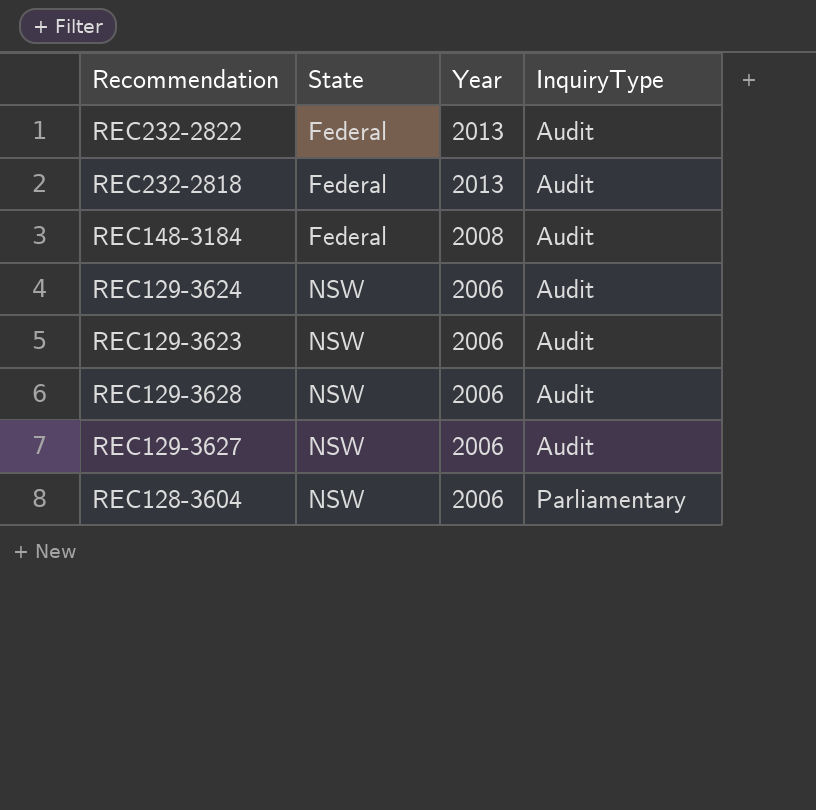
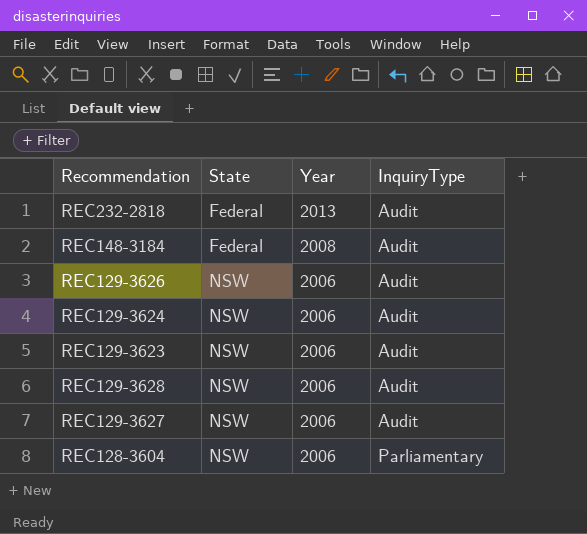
row REC232-2822: Federal | 2013 | Audit -> none
row REC129-3626: none -> NSW | 2006 | Audit

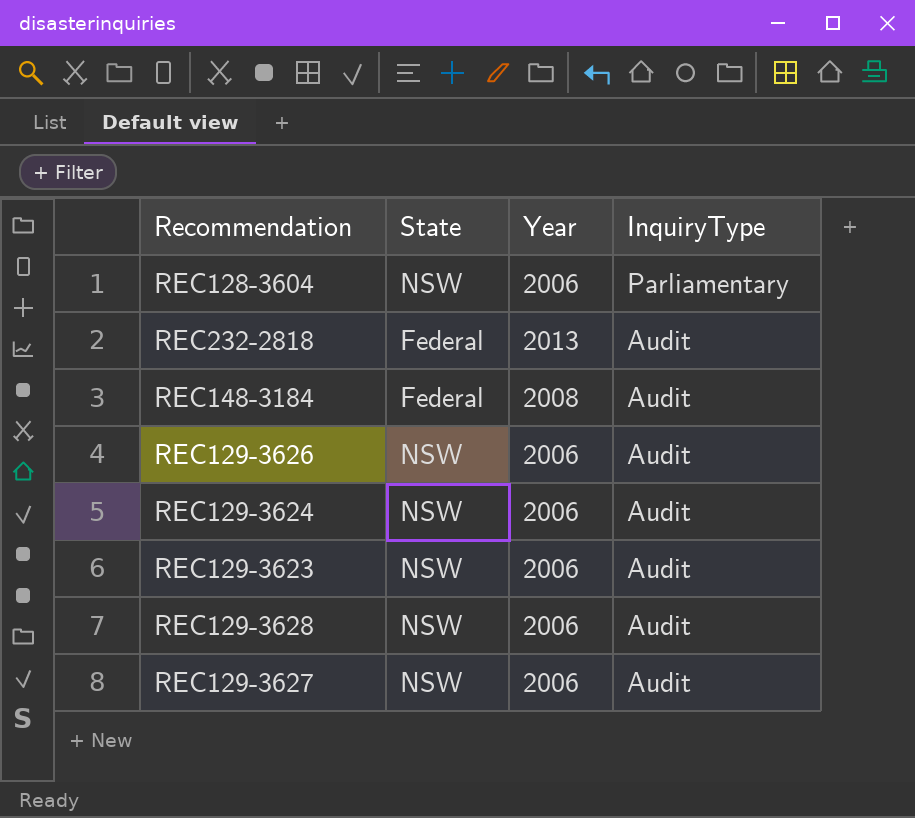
row order: State ascending -> InquiryType descending

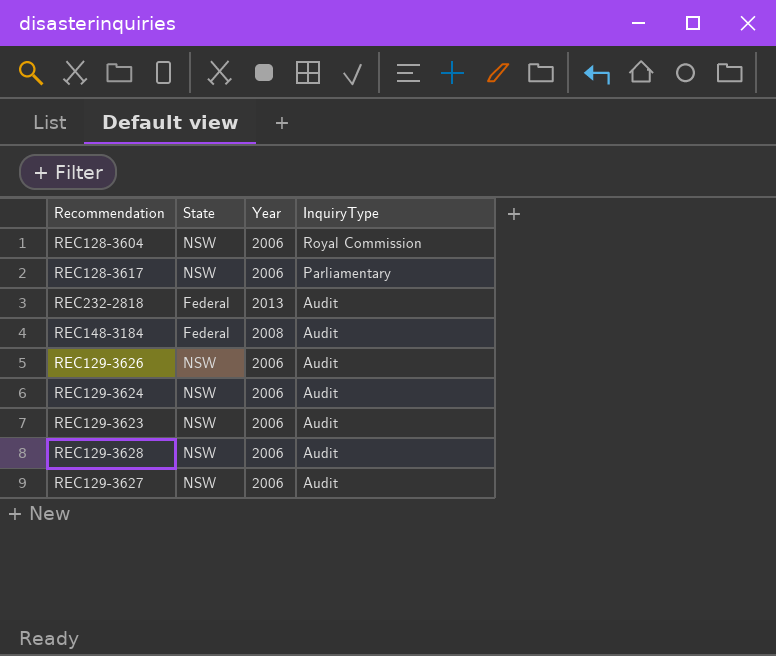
REC128-3604 | InquiryType: Parliamentary -> Royal Commission
row REC128-3617: none -> NSW | 2006 | Parliamentary

